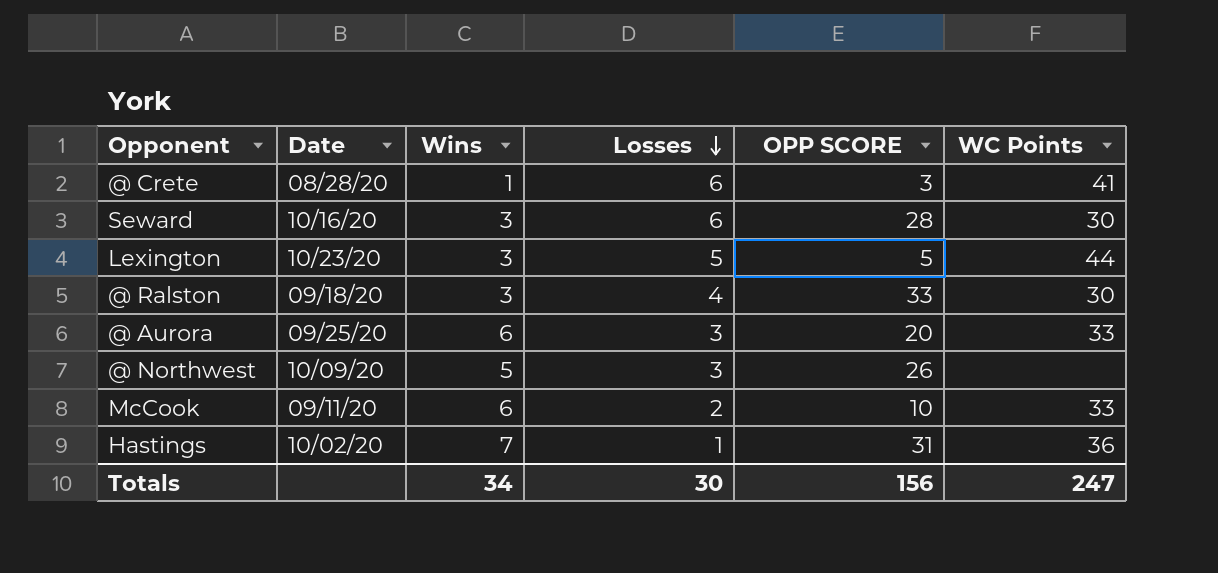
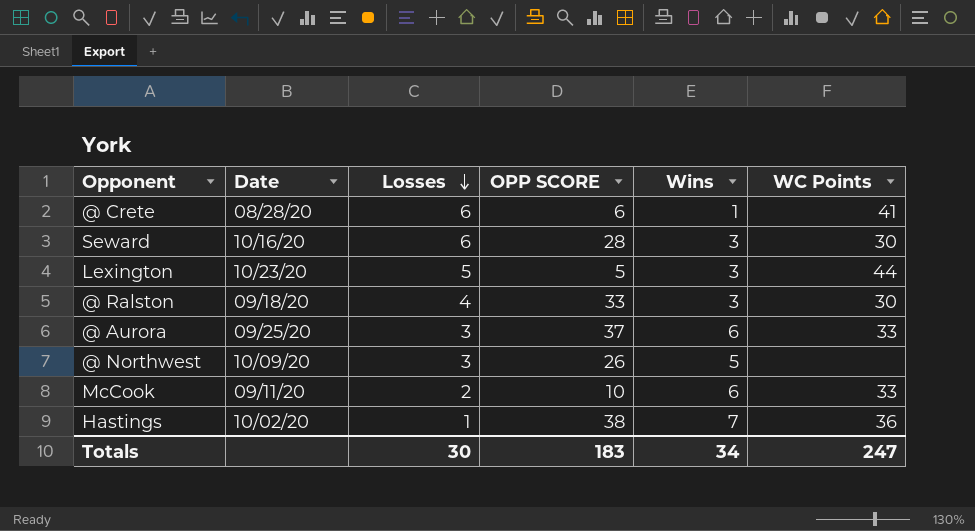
column Wins | position: 3 -> 5
@ Crete | OPP SCORE: 3 -> 6
@ Aurora | OPP SCORE: 20 -> 37
Hastings | OPP SCORE: 31 -> 38
Totals | OPP SCORE: 156 -> 183

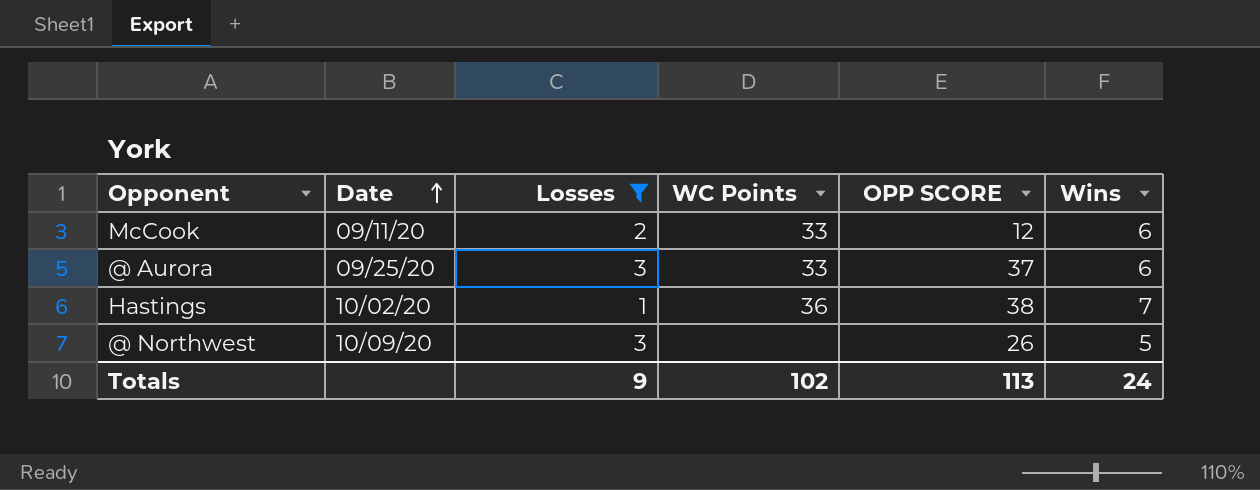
filter: none -> Losses <= 3
row order: Losses descending -> Date ascending
column WC Points | position: 6 -> 4
McCook | OPP SCORE: 10 -> 12
Totals | Losses: 30 -> 9
Totals | WC Points: 247 -> 102
Totals | OPP SCORE: 183 -> 113
Totals | Wins: 34 -> 24

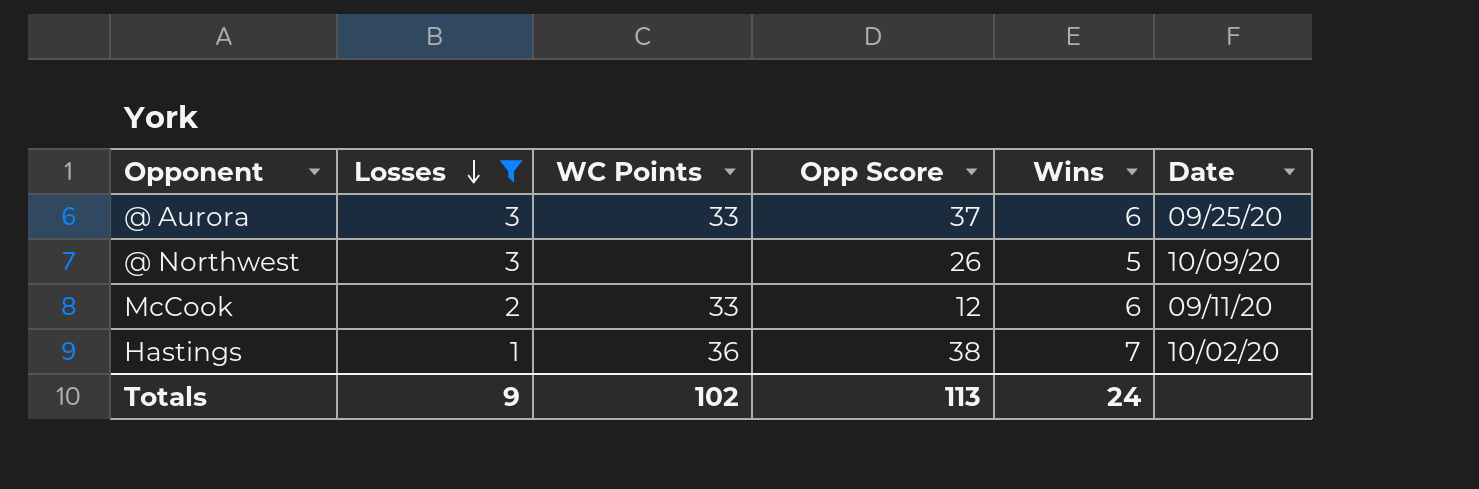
row order: Date ascending -> Losses descending
column name: OPP SCORE -> Opp Score
column Date | position: 2 -> 6

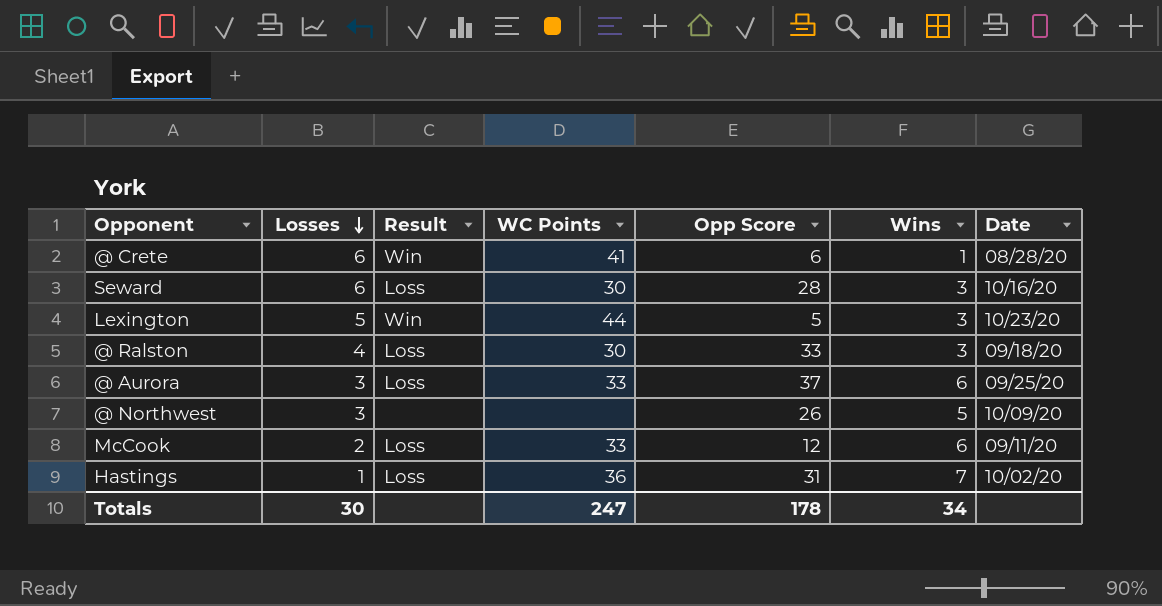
filter: Losses <= 3 -> none
column Result | position: none -> 3
Hastings | Opp Score: 38 -> 31
Totals | Losses: 9 -> 30
Totals | WC Points: 102 -> 247
Totals | Opp Score: 113 -> 178
Totals | Wins: 24 -> 34

